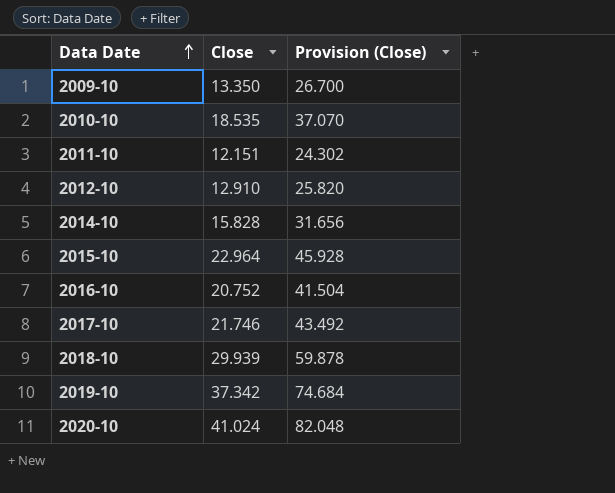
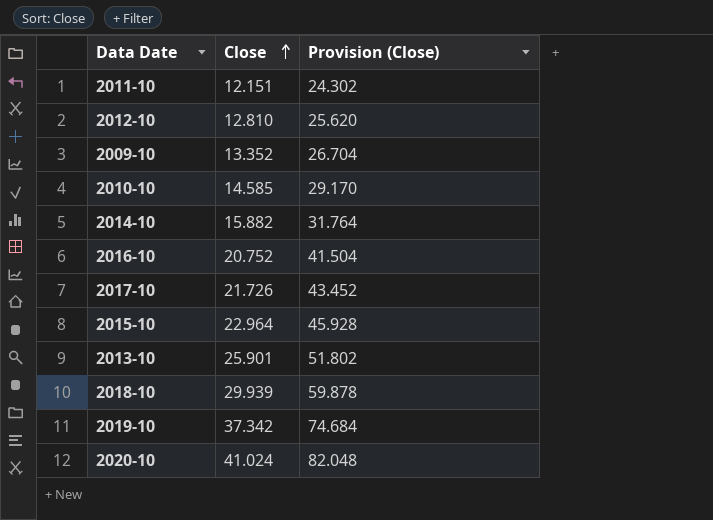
row order: Data Date ascending -> Close ascending
2012-10 | Close: 12.910 -> 12.810
2012-10 | Provision (Close): 25.820 -> 25.620
2009-10 | Close: 13.350 -> 13.352
2009-10 | Provision (Close): 26.700 -> 26.704
2010-10 | Close: 18.535 -> 14.585
2010-10 | Provision (Close): 37.070 -> 29.170
2014-10 | Close: 15.828 -> 15.882
2014-10 | Provision (Close): 31.656 -> 31.764
2017-10 | Close: 21.746 -> 21.726
2017-10 | Provision (Close): 43.492 -> 43.452
row 2013-10: none -> 25.901 | 51.802

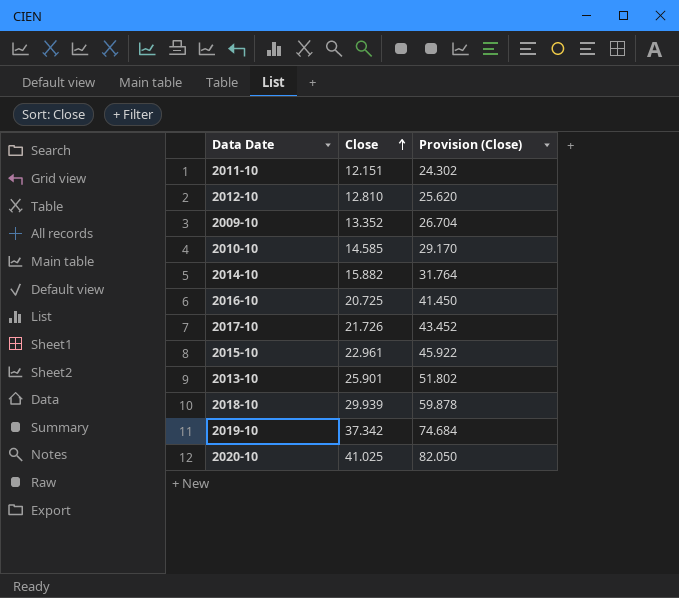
2016-10 | Close: 20.752 -> 20.725
2016-10 | Provision (Close): 41.504 -> 41.450
2015-10 | Close: 22.964 -> 22.961
2015-10 | Provision (Close): 45.928 -> 45.922
2020-10 | Close: 41.024 -> 41.025
2020-10 | Provision (Close): 82.048 -> 82.050

